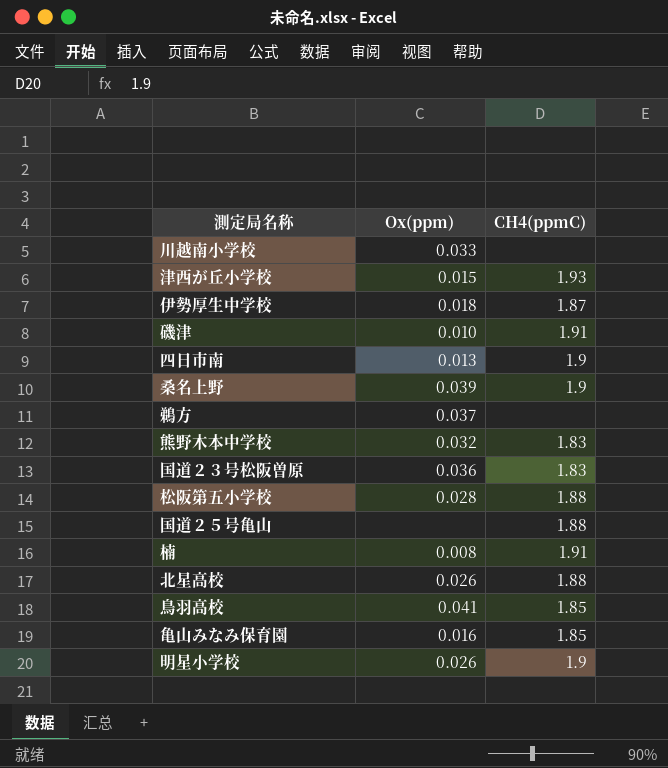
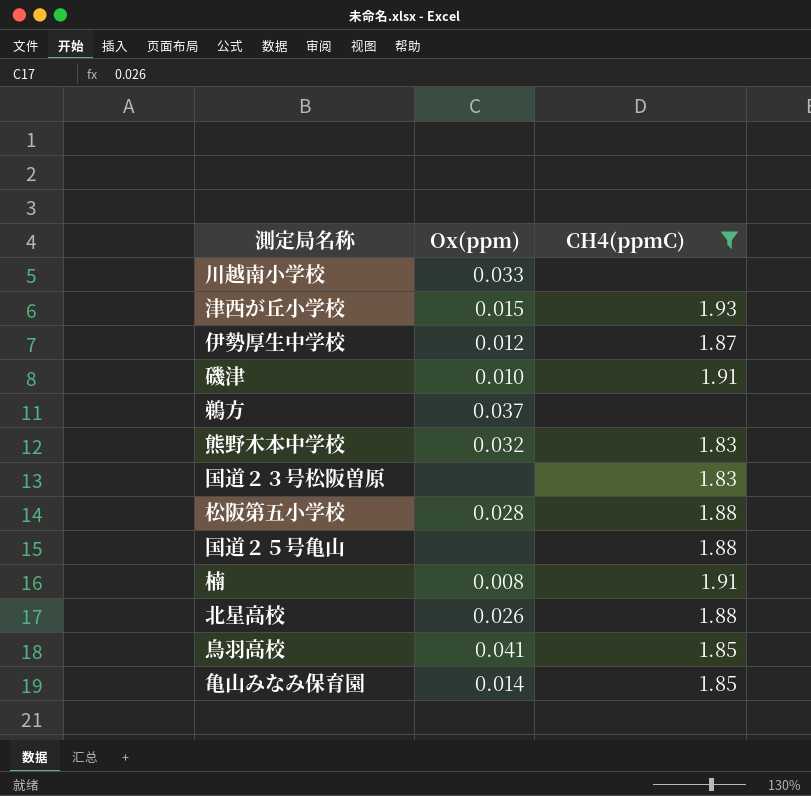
filter: none -> CH4(ppmC) != 1.9
伊勢厚生中学校 | Ox(ppm): 0.018 -> 0.012
国道２３号松阪曽原 | Ox(ppm): 0.036 -> none
亀山みなみ保育園 | Ox(ppm): 0.016 -> 0.014

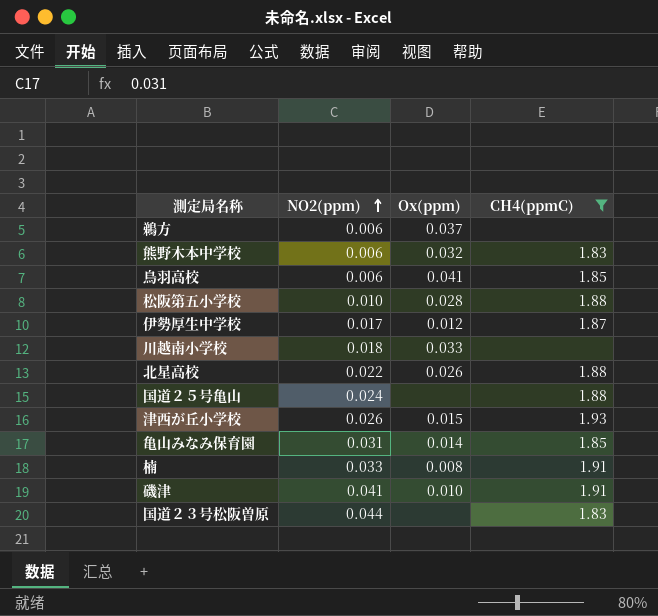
row order: none -> NO2(ppm) ascending
column NO2(ppm) | position: none -> 2

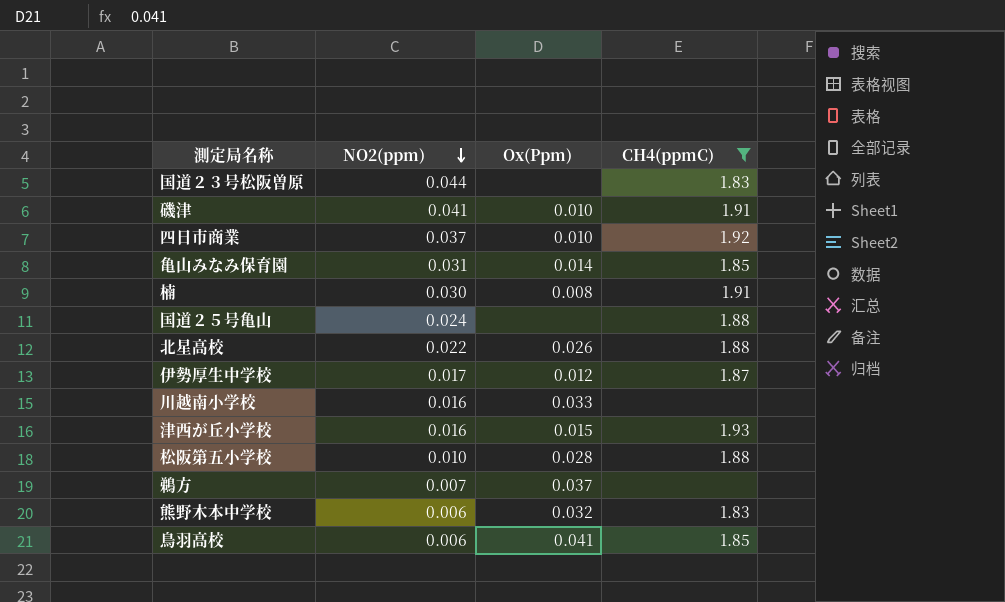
row order: NO2(ppm) ascending -> NO2(ppm) descending
column name: Ox(ppm) -> Ox(Ppm)
row 四日市商業: none -> 0.037 | 0.010 | 1.92
楠 | NO2(ppm): 0.033 -> 0.030
川越南小学校 | NO2(ppm): 0.018 -> 0.016
津西が丘小学校 | NO2(ppm): 0.026 -> 0.016
鵜方 | NO2(ppm): 0.006 -> 0.007

